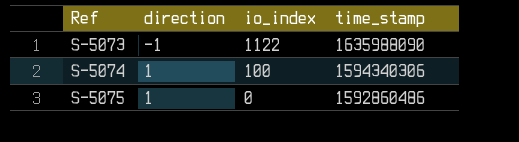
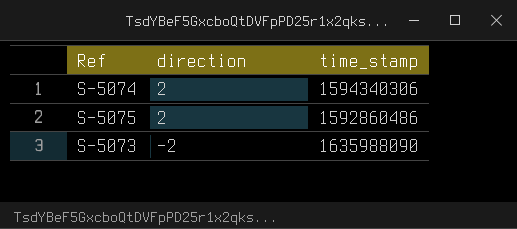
row order: Ref ascending -> direction descending
column io_index | position: 3 -> none
S-5074 | direction: 1 -> 2
S-5075 | direction: 1 -> 2
S-5073 | direction: -1 -> -2

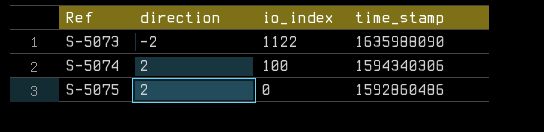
row order: direction descending -> Ref ascending
column io_index | position: none -> 3

